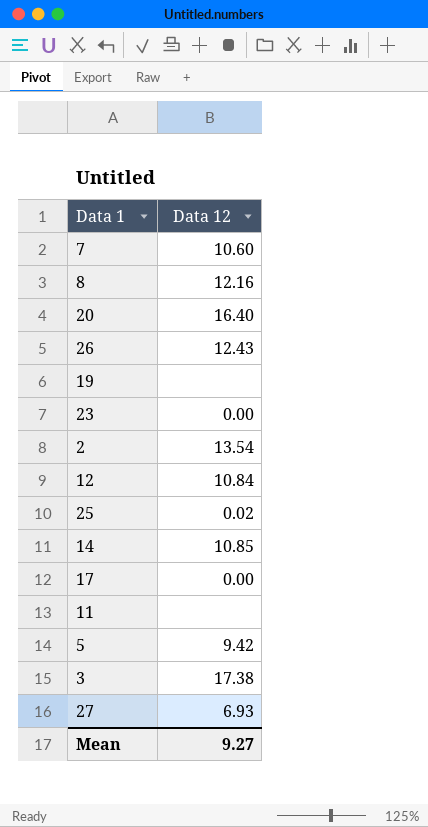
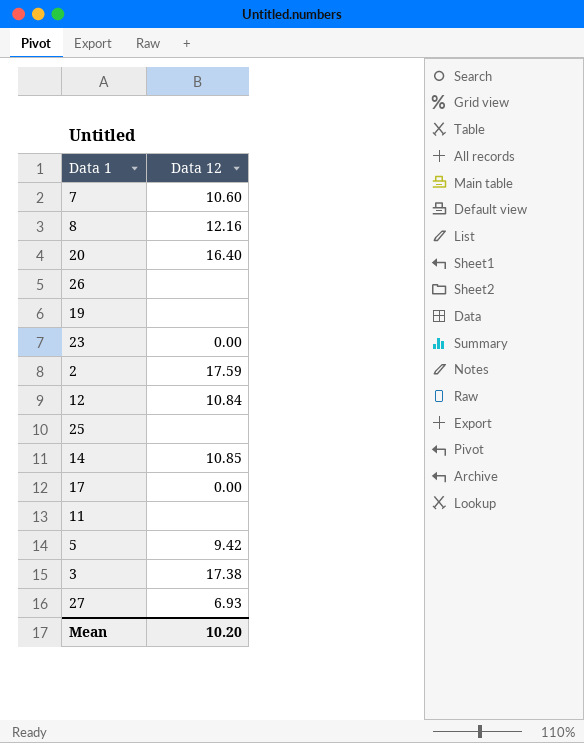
26 | Data 12: 12.43 -> none
2 | Data 12: 13.54 -> 17.59
25 | Data 12: 0.02 -> none
Mean | Data 12: 9.27 -> 10.20

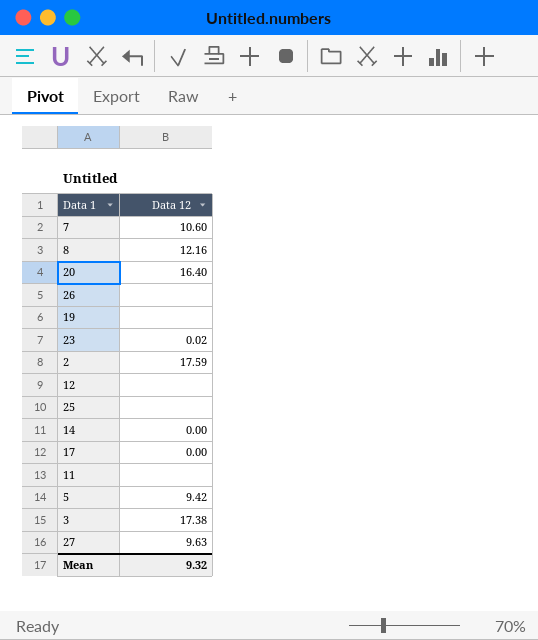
23 | Data 12: 0.00 -> 0.02
12 | Data 12: 10.84 -> none
14 | Data 12: 10.85 -> 0.00
27 | Data 12: 6.93 -> 9.63
Mean | Data 12: 10.20 -> 9.32

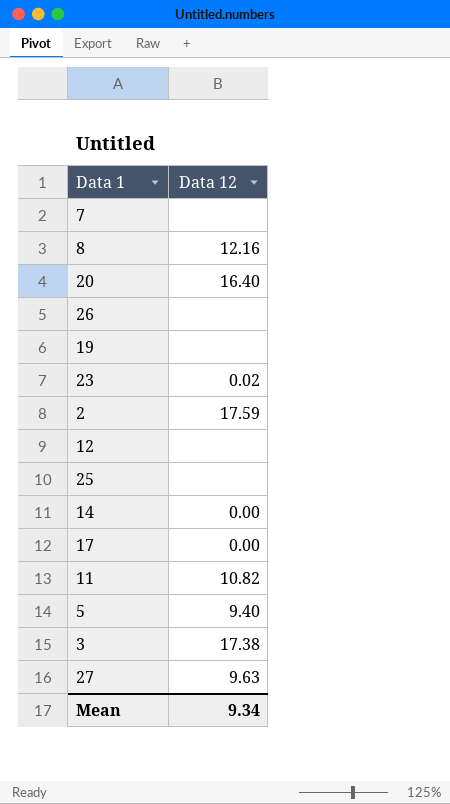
7 | Data 12: 10.60 -> none
11 | Data 12: none -> 10.82
5 | Data 12: 9.42 -> 9.40
Mean | Data 12: 9.32 -> 9.34

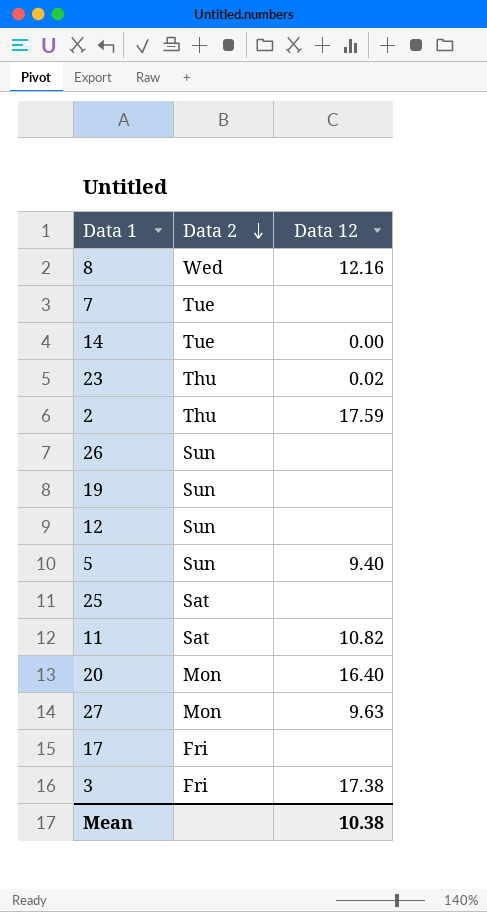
row order: none -> Data 2 descending
column Data 2 | position: none -> 2
17 | Data 12: 0.00 -> none
Mean | Data 12: 9.34 -> 10.38

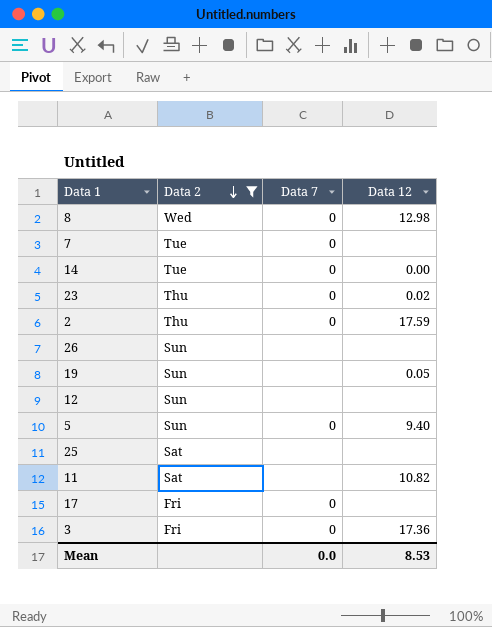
filter: none -> Data 2 != Mon
column Data 7 | position: none -> 3
8 | Data 12: 12.16 -> 12.98
19 | Data 12: none -> 0.05
3 | Data 12: 17.38 -> 17.36
Mean | Data 12: 10.38 -> 8.53

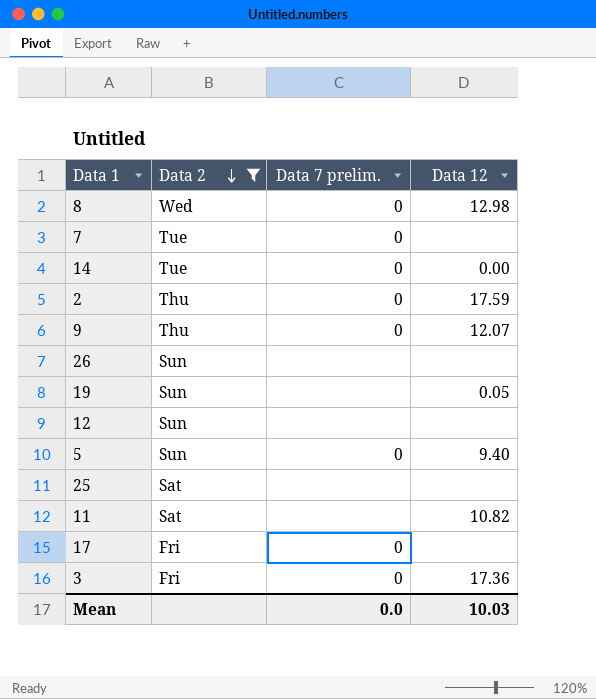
column name: Data 7 -> Data 7 prelim.
row 23: Thu | 0 | 0.02 -> none
row 9: none -> Thu | 0 | 12.07
Mean | Data 12: 8.53 -> 10.03

